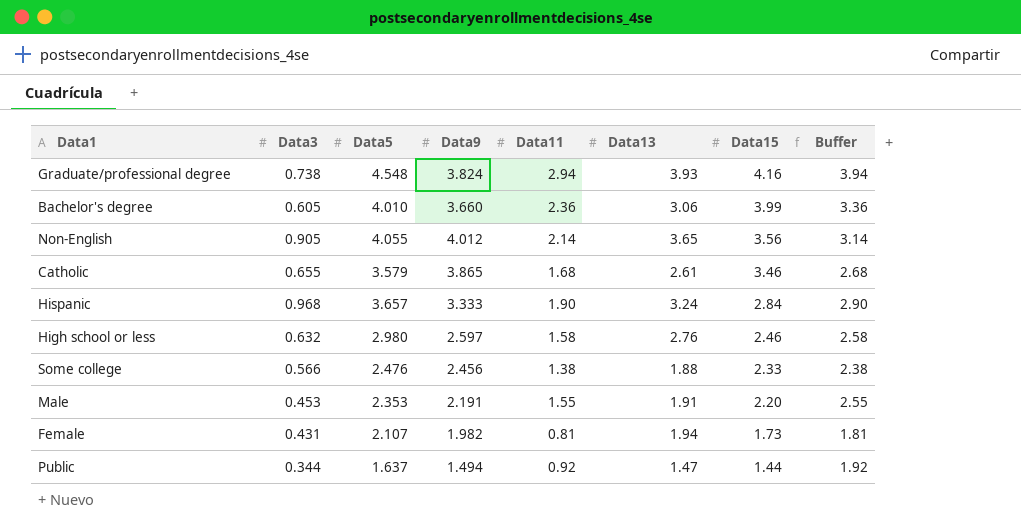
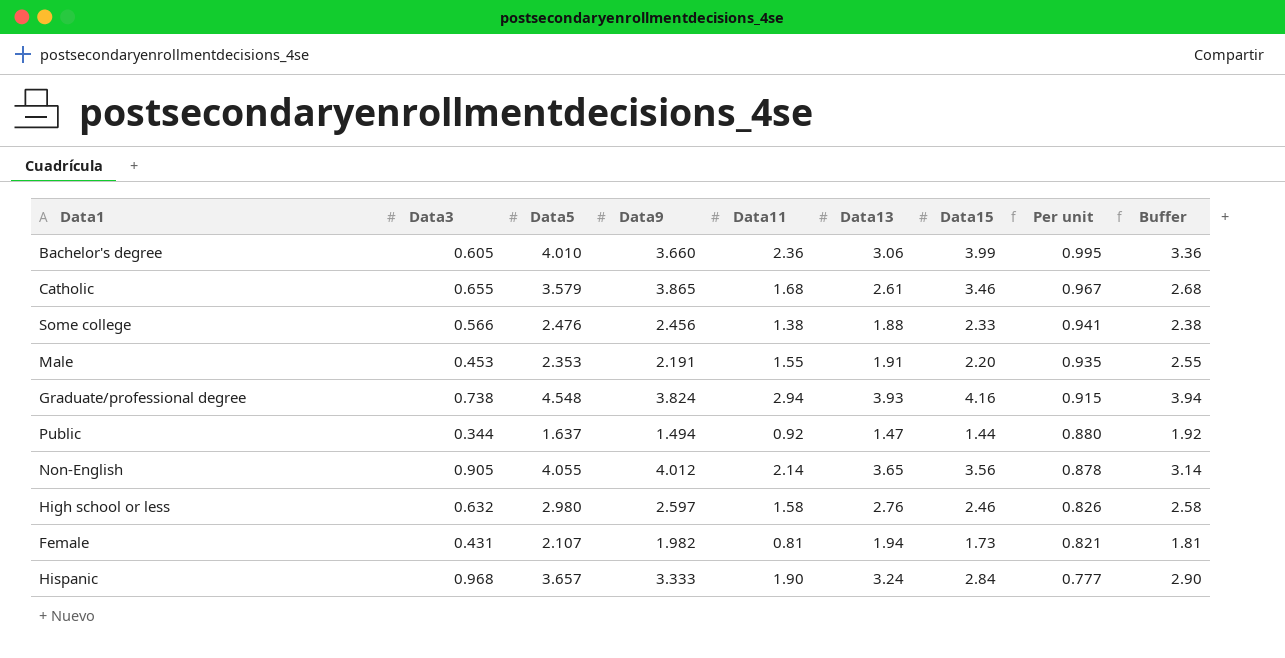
row order: Data15 descending -> Per unit descending
column Per unit | formula: none -> [Data15] / [Data5]

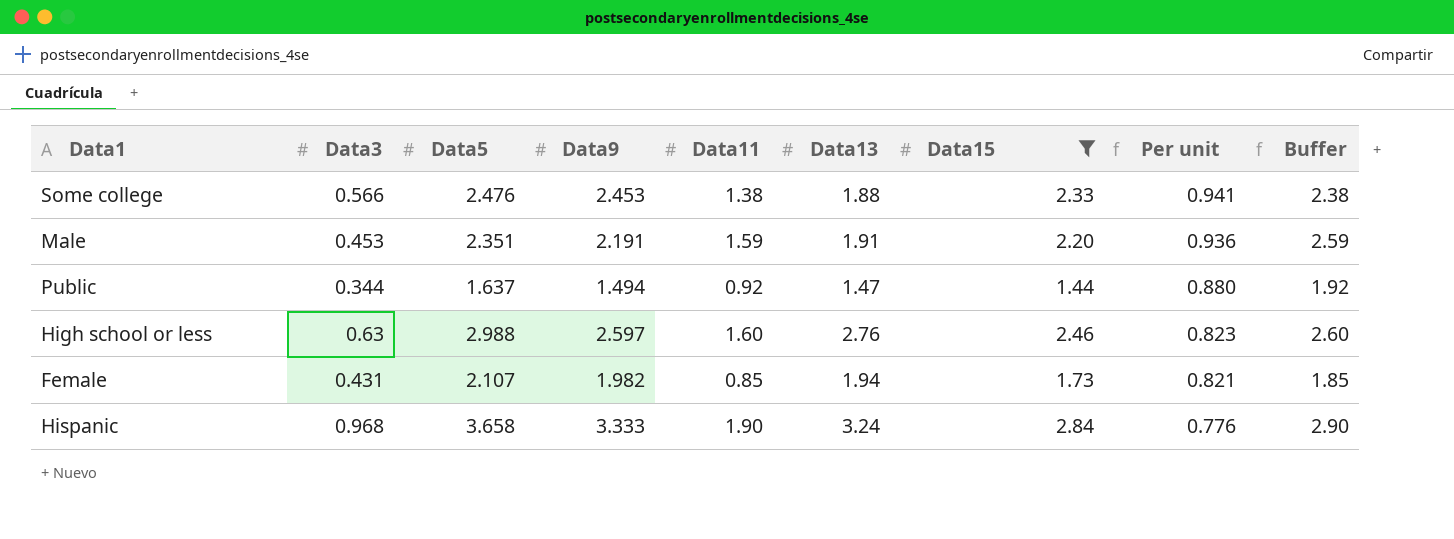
filter: none -> Data15 <= 2.84
Some college | Data9: 2.456 -> 2.453
Male | Data5: 2.353 -> 2.351
Male | Data11: 1.55 -> 1.59
Male | Per unit: 0.935 -> 0.936
Male | Buffer: 2.55 -> 2.59
High school or less | Data3: 0.632 -> 0.63
High school or less | Data5: 2.980 -> 2.988
High school or less | Data11: 1.58 -> 1.60
High school or less | Per unit: 0.826 -> 0.823
High school or less | Buffer: 2.58 -> 2.60
Female | Data11: 0.81 -> 0.85
Female | Buffer: 1.81 -> 1.85
Hispanic | Data5: 3.657 -> 3.658
Hispanic | Per unit: 0.777 -> 0.776

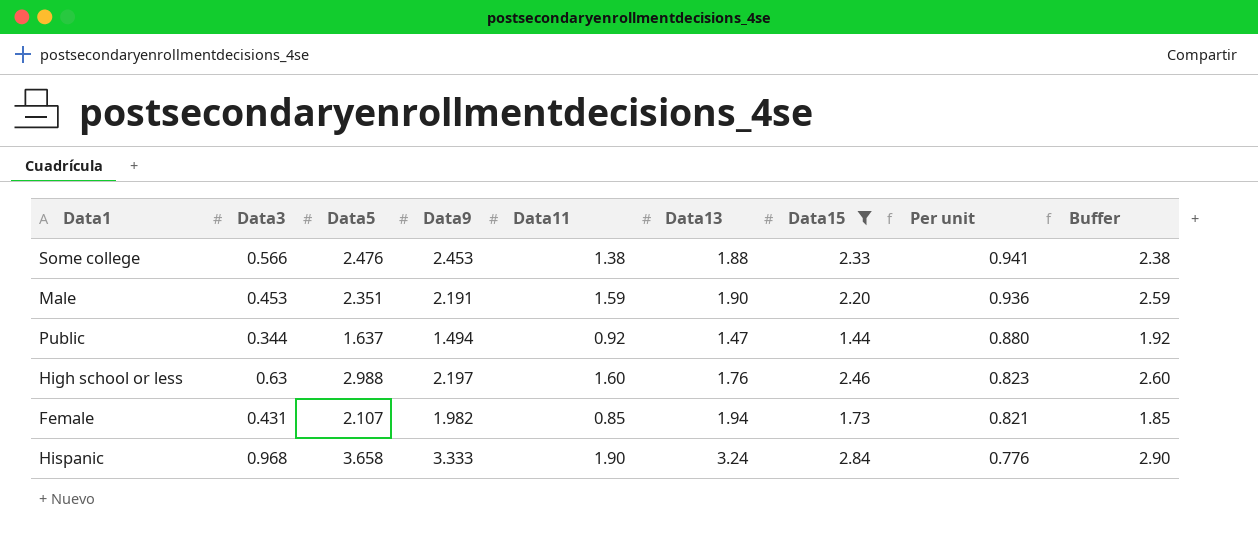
Male | Data13: 1.91 -> 1.90
High school or less | Data9: 2.597 -> 2.197
High school or less | Data13: 2.76 -> 1.76

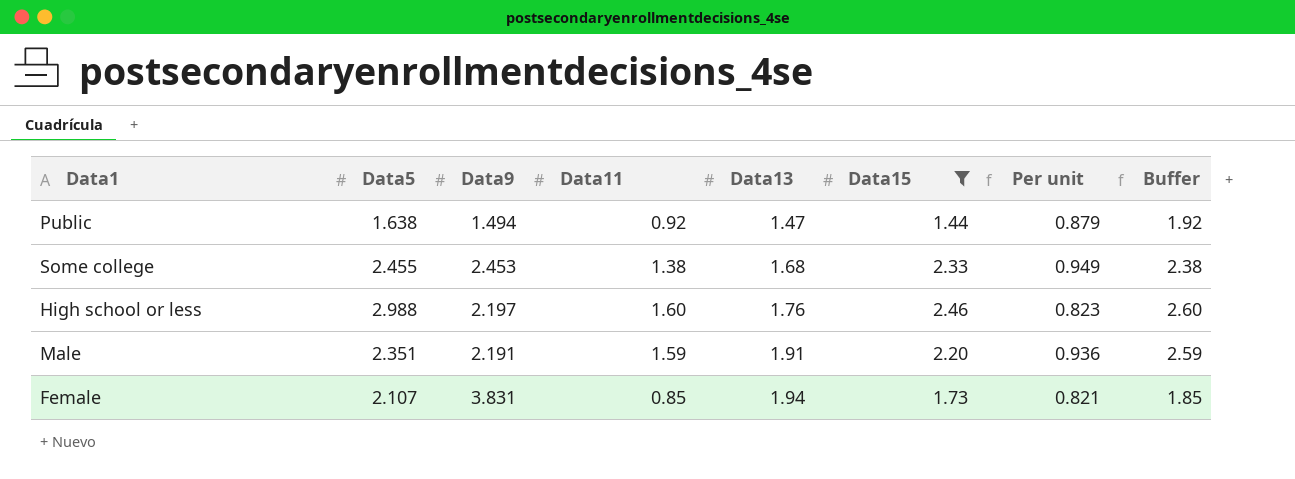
row order: Per unit descending -> Data13 ascending
column Data3 | position: 2 -> none
row Hispanic: 0.968 | 3.658 | 3.333 | 1.90 | 3.24 | 2.84 | 0.776 | 2.90 -> none
Public | Data5: 1.637 -> 1.638
Public | Per unit: 0.880 -> 0.879
Some college | Data5: 2.476 -> 2.455
Some college | Data13: 1.88 -> 1.68
Some college | Per unit: 0.941 -> 0.949
Male | Data13: 1.90 -> 1.91
Female | Data9: 1.982 -> 3.831

